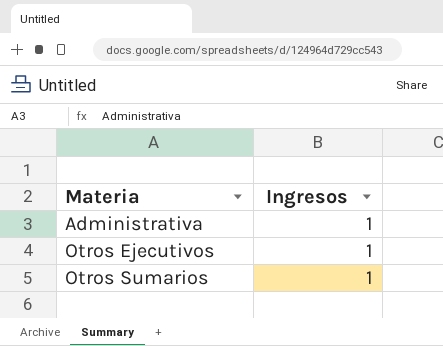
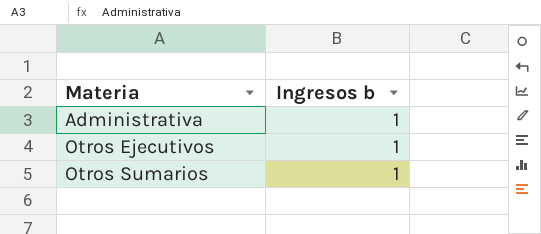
column name: Ingresos -> Ingresos b

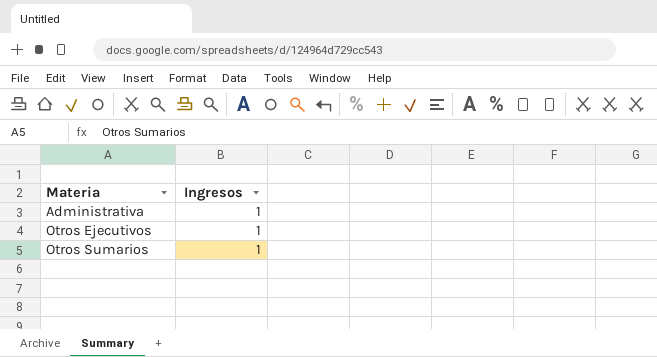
column name: Ingresos b -> Ingresos

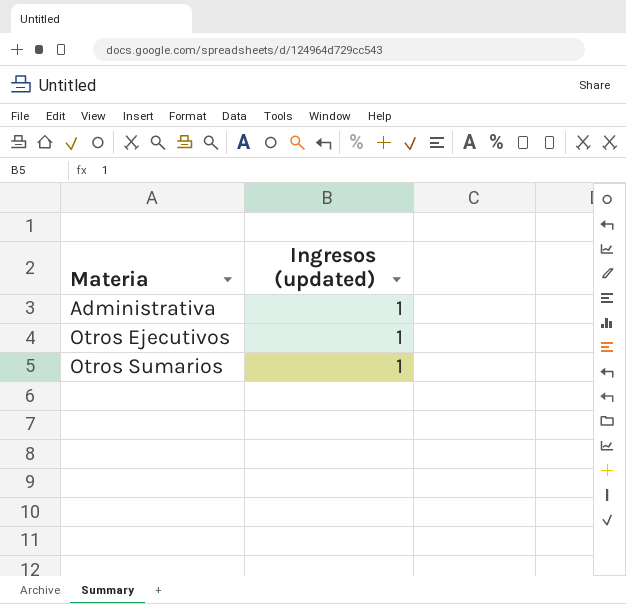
column name: Ingresos -> Ingresos (updated)

